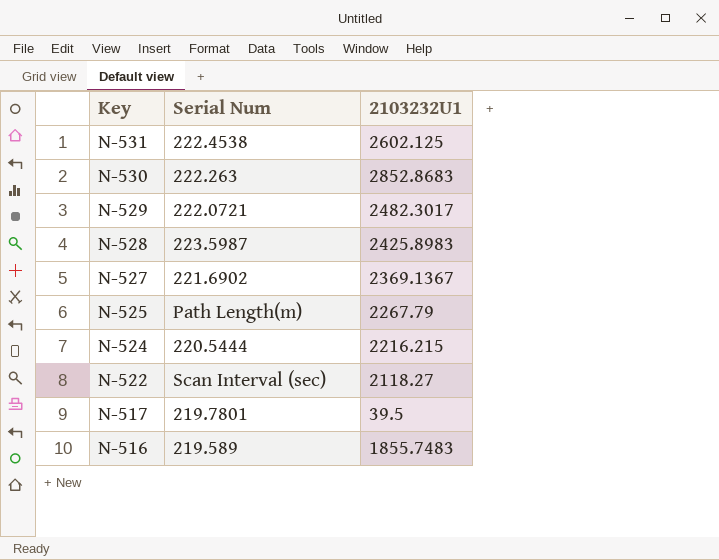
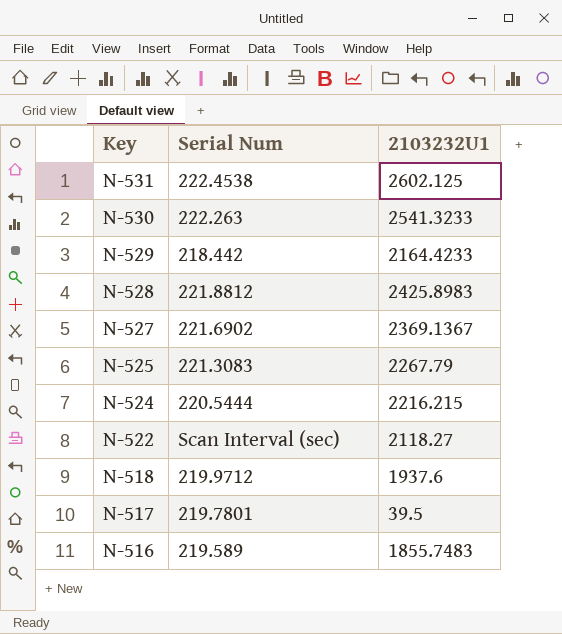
N-530 | 2103232U1: 2852.8683 -> 2541.3233
N-529 | Serial Num: 222.0721 -> 218.442
N-529 | 2103232U1: 2482.3017 -> 2164.4233
N-528 | Serial Num: 223.5987 -> 221.8812
N-525 | Serial Num: Path Length(m) -> 221.3083
row N-518: none -> 219.9712 | 1937.6

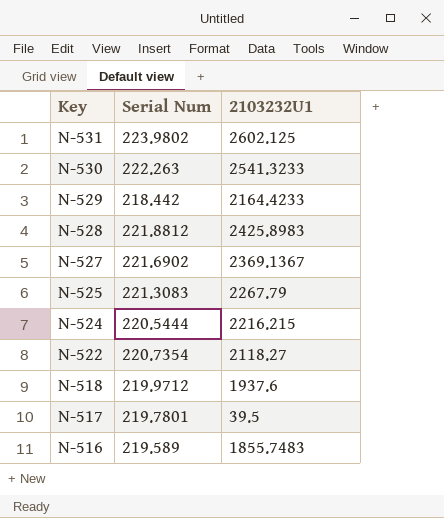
N-531 | Serial Num: 222.4538 -> 223.9802
N-522 | Serial Num: Scan Interval (sec) -> 220.7354

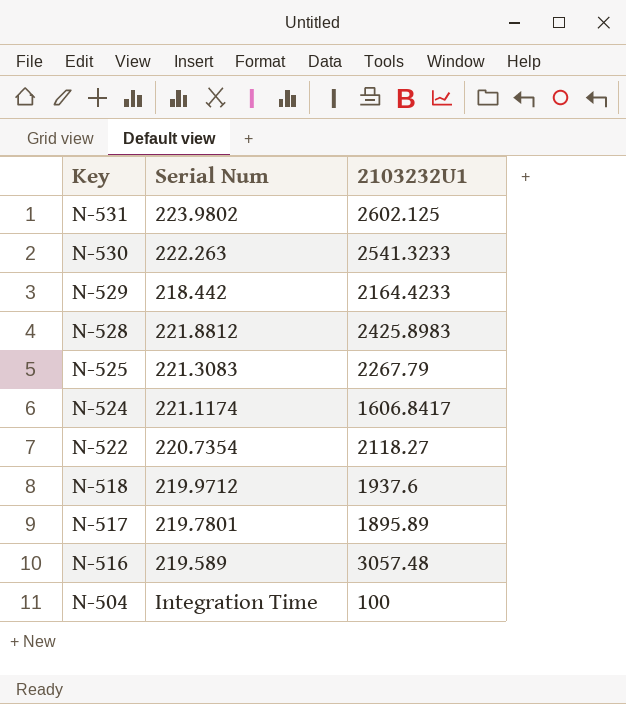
row N-527: 221.6902 | 2369.1367 -> none
N-524 | Serial Num: 220.5444 -> 221.1174
N-524 | 2103232U1: 2216.215 -> 1606.8417
N-517 | 2103232U1: 39.5 -> 1895.89
N-516 | 2103232U1: 1855.7483 -> 3057.48
row N-504: none -> Integration Time | 100

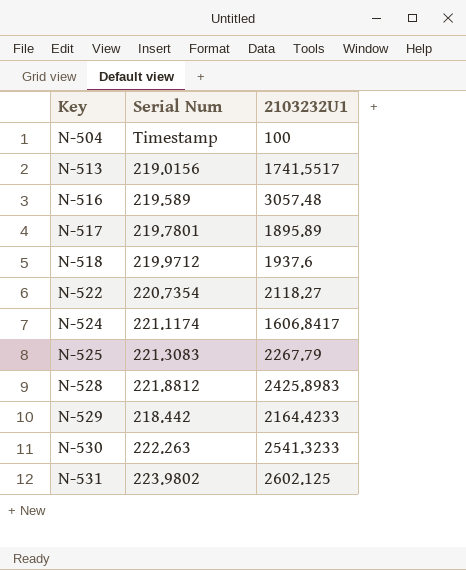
row order: Key descending -> Key ascending
N-504 | Serial Num: Integration Time -> Timestamp
row N-513: none -> 219.0156 | 1741.5517

